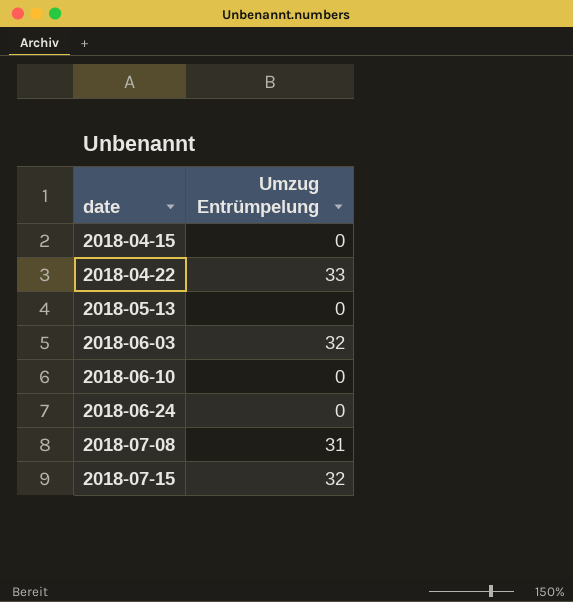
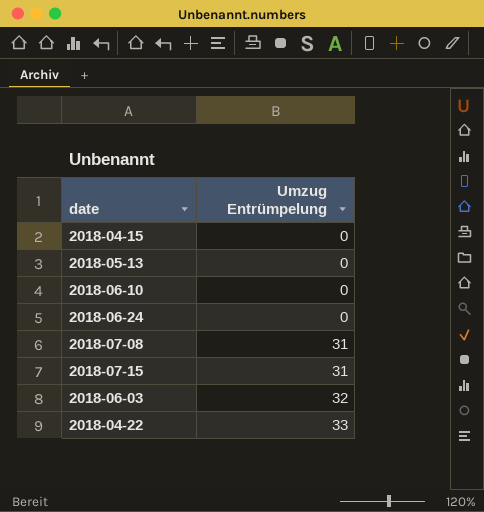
row order: date ascending -> Umzug Entrümpelung ascending
2018-07-15 | Umzug Entrümpelung: 32 -> 31

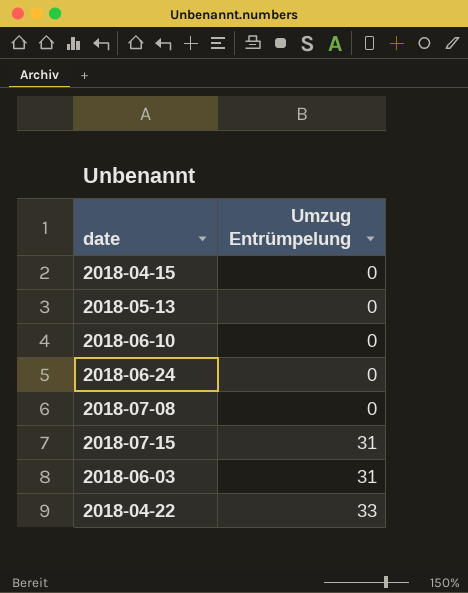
2018-07-08 | Umzug Entrümpelung: 31 -> 0
2018-06-03 | Umzug Entrümpelung: 32 -> 31

